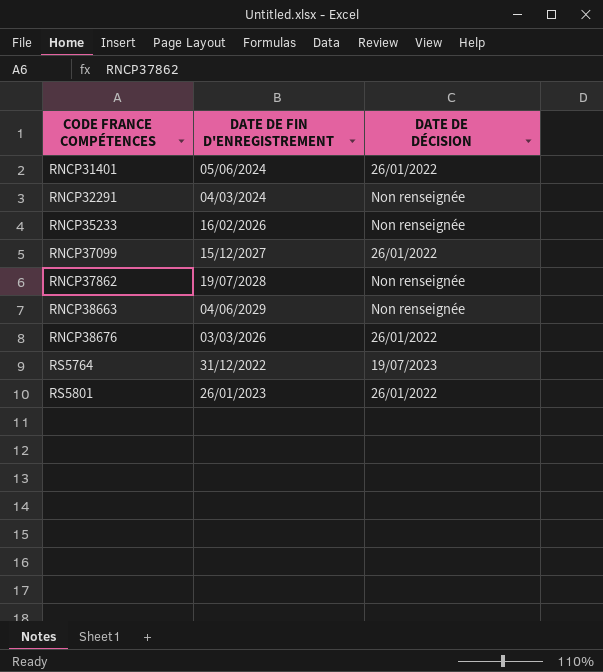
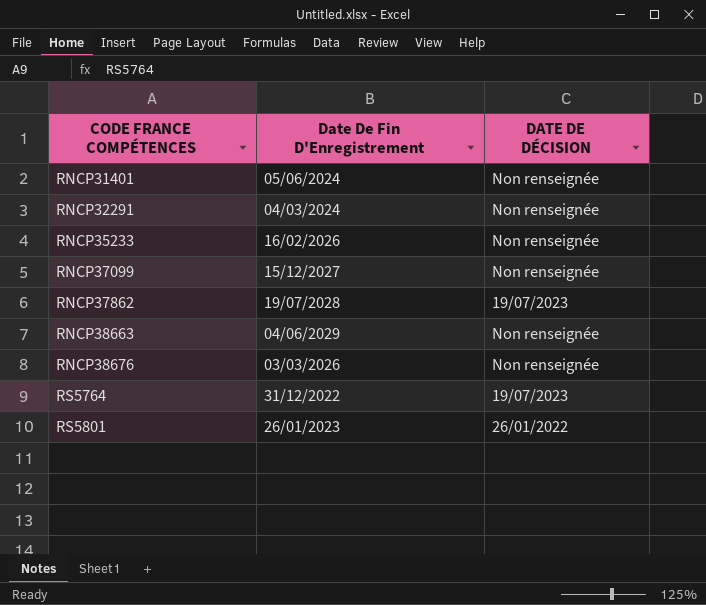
column name: DATE DE FIN D'ENREGISTREMENT -> Date De Fin D'Enregistrement
RNCP31401 | DATE DE DÉCISION: 26/01/2022 -> Non renseignée
RNCP37099 | DATE DE DÉCISION: 26/01/2022 -> Non renseignée
RNCP37862 | DATE DE DÉCISION: Non renseignée -> 19/07/2023
RNCP38676 | DATE DE DÉCISION: 26/01/2022 -> Non renseignée

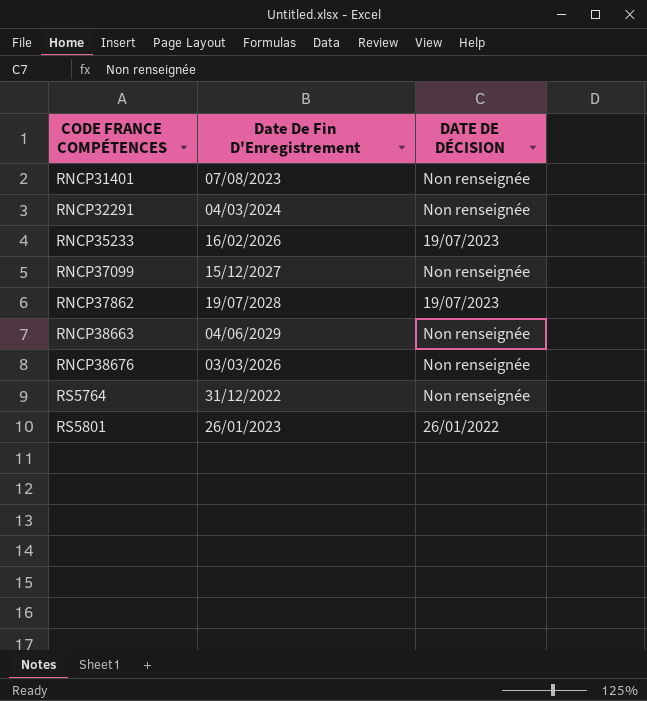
RNCP31401 | Date De Fin D'Enregistrement: 05/06/2024 -> 07/08/2023
RNCP35233 | DATE DE DÉCISION: Non renseignée -> 19/07/2023
RS5764 | DATE DE DÉCISION: 19/07/2023 -> Non renseignée

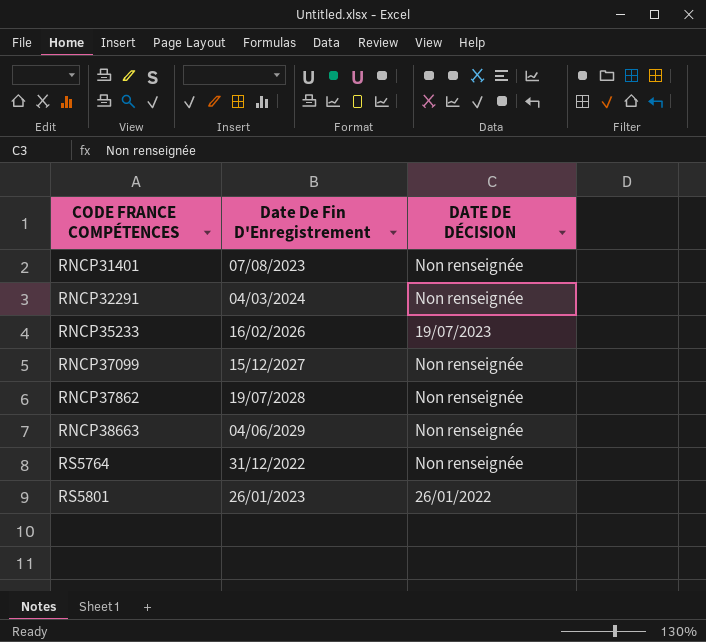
row RNCP38676: 03/03/2026 | Non renseignée -> none
RNCP37862 | DATE DE DÉCISION: 19/07/2023 -> Non renseignée

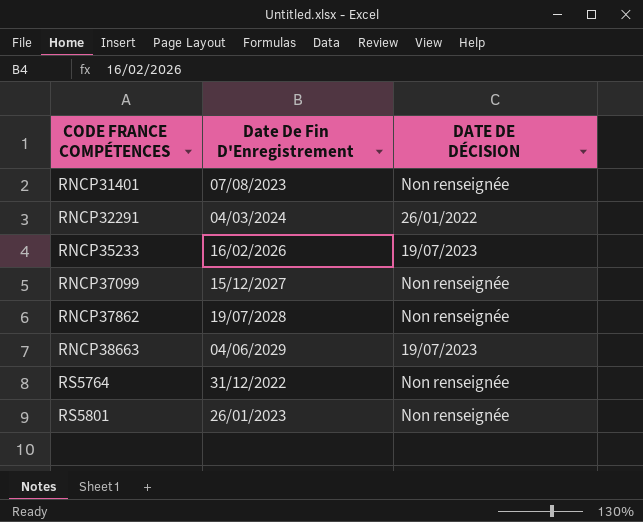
RNCP32291 | DATE DE DÉCISION: Non renseignée -> 26/01/2022
RNCP38663 | DATE DE DÉCISION: Non renseignée -> 19/07/2023
RS5801 | DATE DE DÉCISION: 26/01/2022 -> Non renseignée

